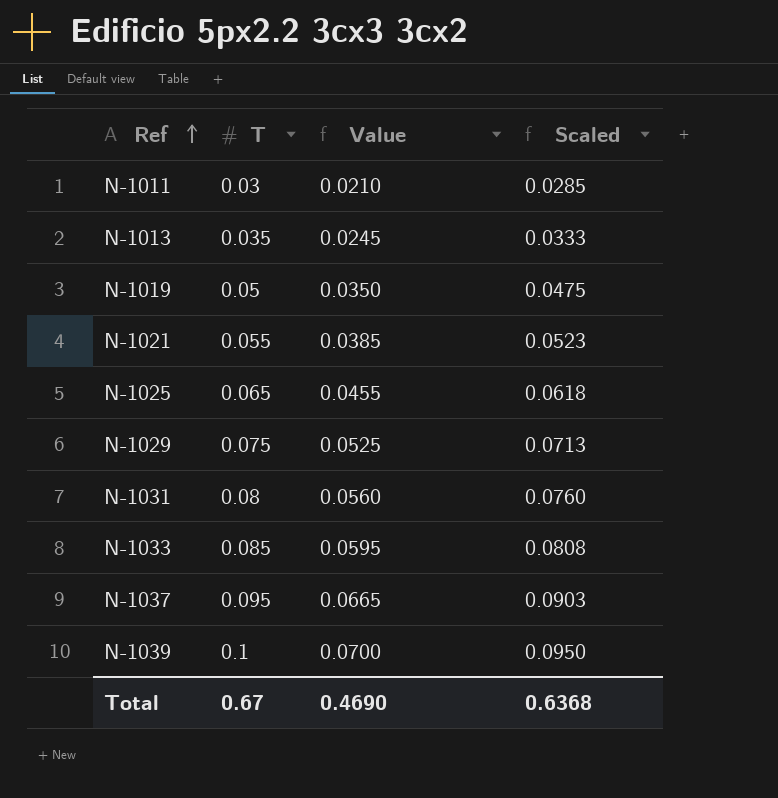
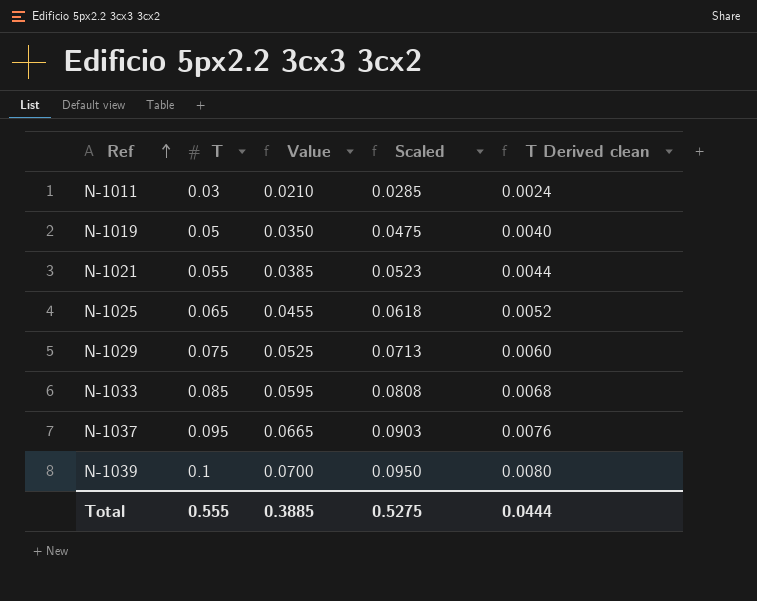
column T Derived clean | formula: none -> [T] * 0.08
row N-1013: 0.035 | 0.0245 | 0.0333 -> none
row N-1031: 0.08 | 0.0560 | 0.0760 -> none
Total | T: 0.67 -> 0.555
Total | Value: 0.4690 -> 0.3885
Total | Scaled: 0.6368 -> 0.5275

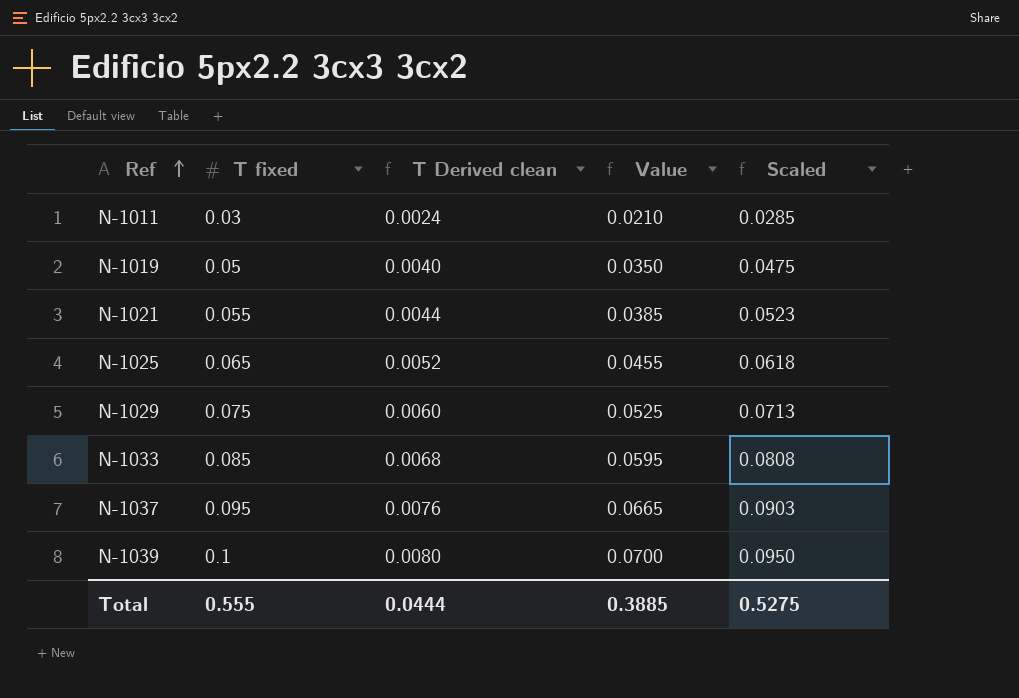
column name: T -> T fixed
column T Derived clean | position: 5 -> 3

